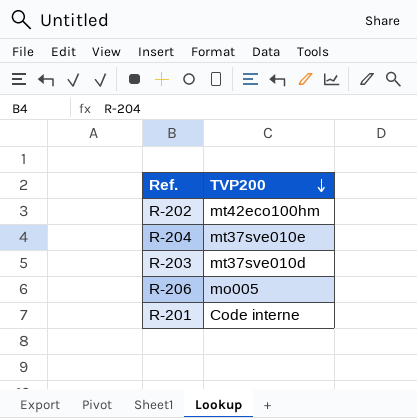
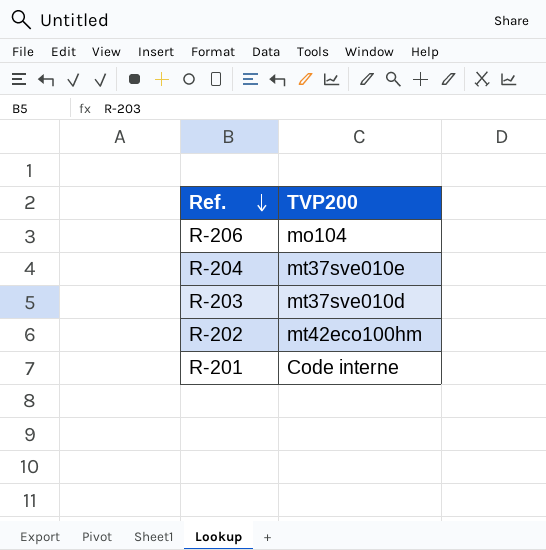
row order: TVP200 descending -> Ref. descending
R-206 | TVP200: mo005 -> mo104

